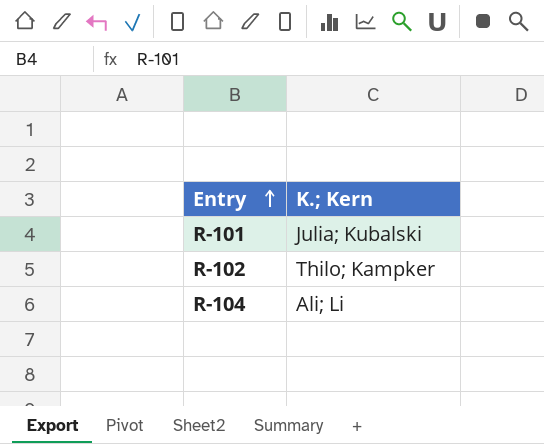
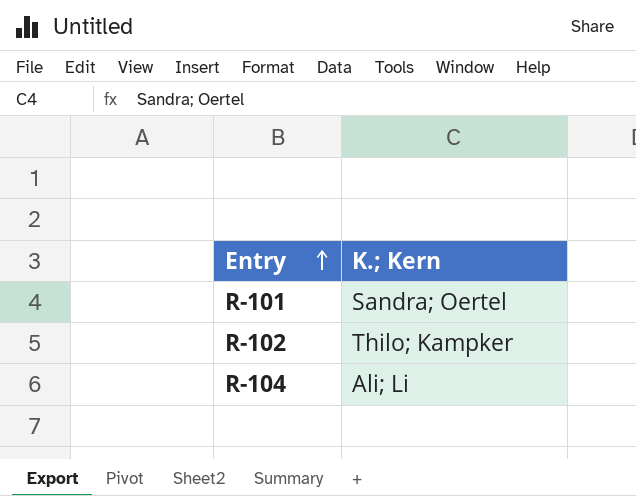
R-101 | K.; Kern: Julia; Kubalski -> Sandra; Oertel

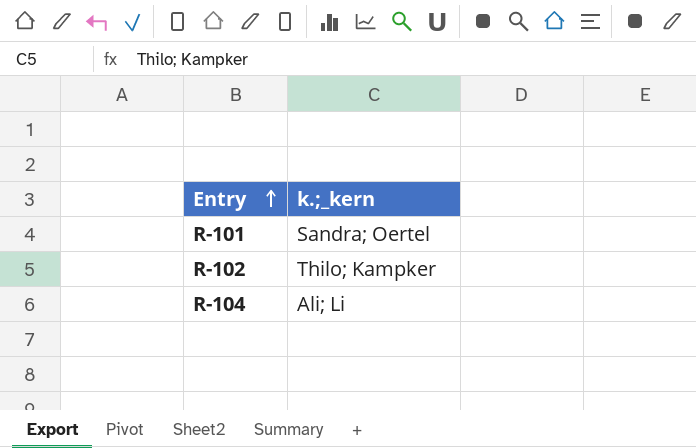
column name: K.; Kern -> k.;_kern

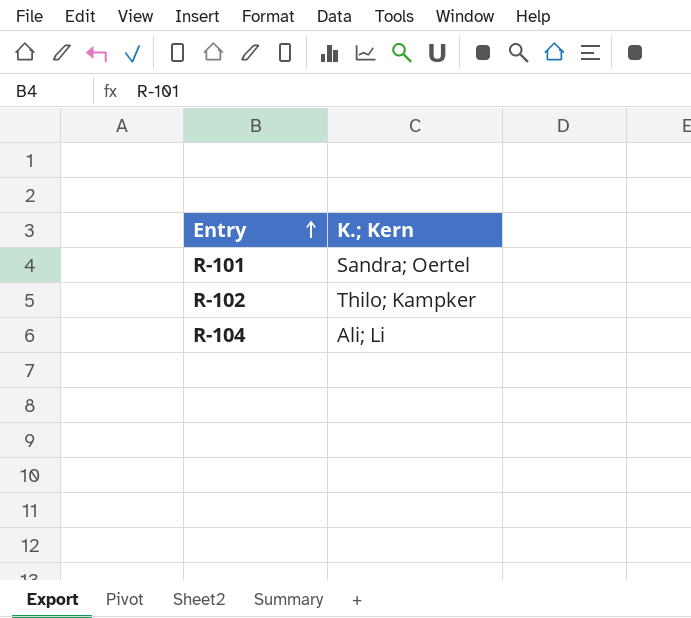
column name: k.;_kern -> K.; Kern

